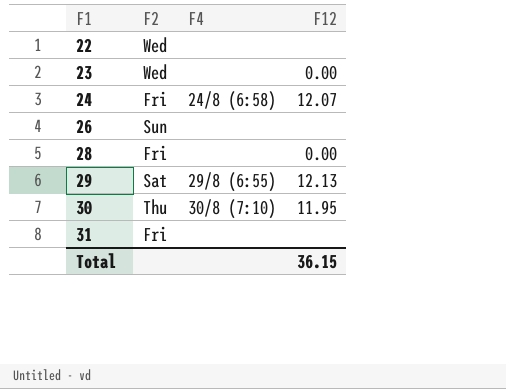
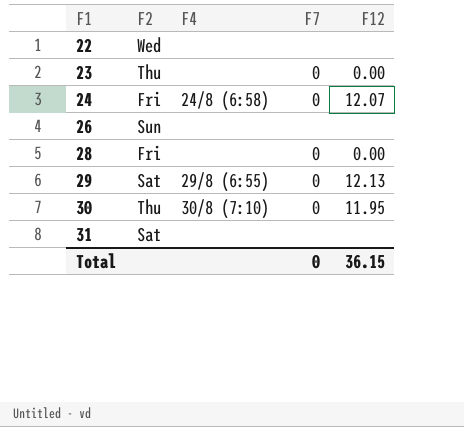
column F7 | position: none -> 4
23 | F2: Wed -> Thu
31 | F2: Fri -> Sat

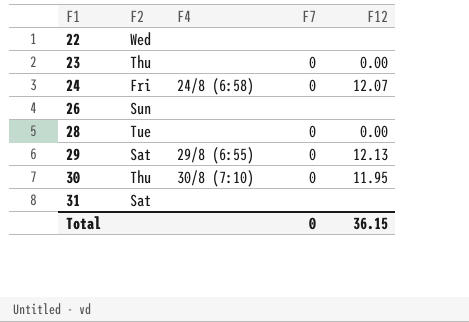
28 | F2: Fri -> Tue

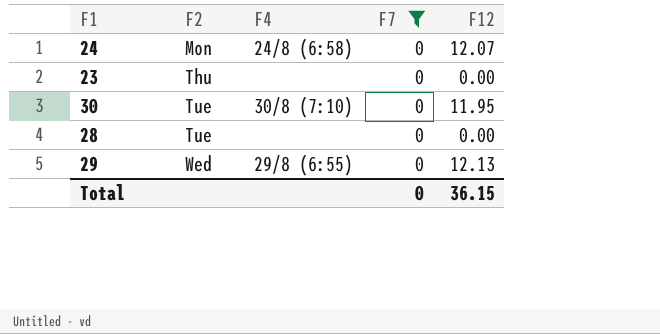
filter: none -> F7 = 0
row order: F1 ascending -> F2 ascending
24 | F2: Fri -> Mon
30 | F2: Thu -> Tue
29 | F2: Sat -> Wed

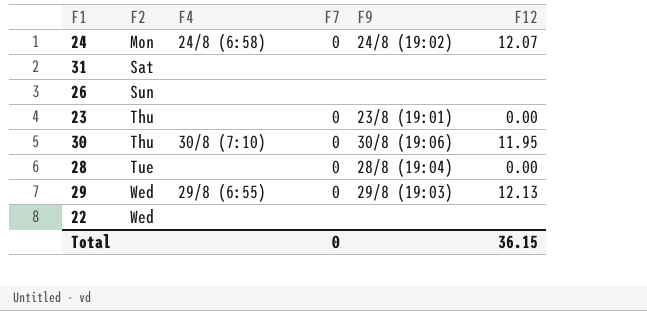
filter: F7 = 0 -> none
column F9 | position: none -> 5
30 | F2: Tue -> Thu

